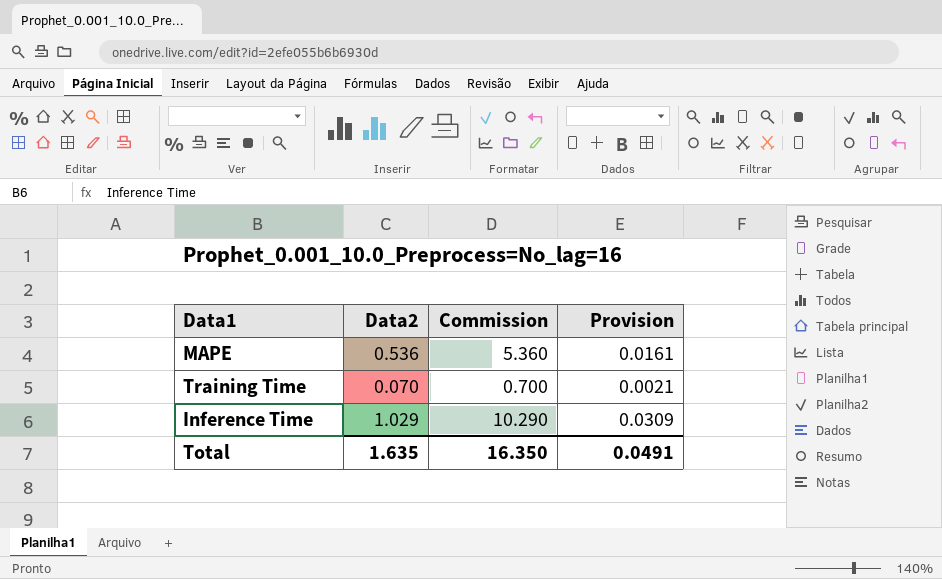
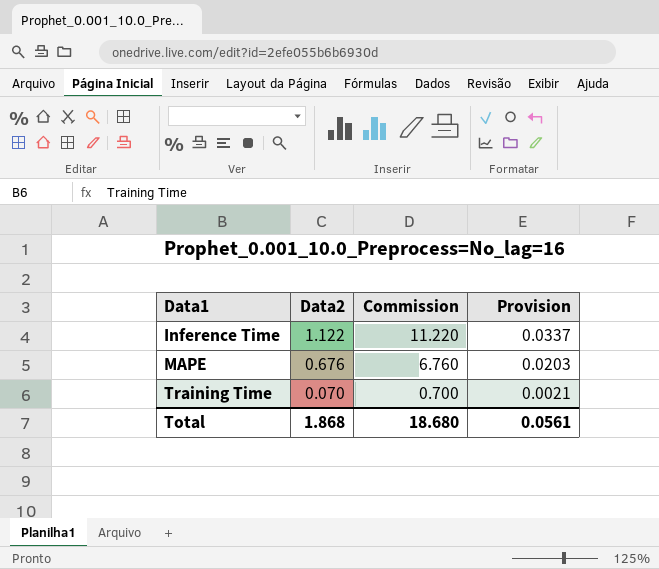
row order: none -> Data1 ascending
Inference Time | Data2: 1.029 -> 1.122
Inference Time | Commission: 10.290 -> 11.220
Inference Time | Provision: 0.0309 -> 0.0337
MAPE | Data2: 0.536 -> 0.676
MAPE | Commission: 5.360 -> 6.760
MAPE | Provision: 0.0161 -> 0.0203
Total | Data2: 1.635 -> 1.868
Total | Commission: 16.350 -> 18.680
Total | Provision: 0.0491 -> 0.0561

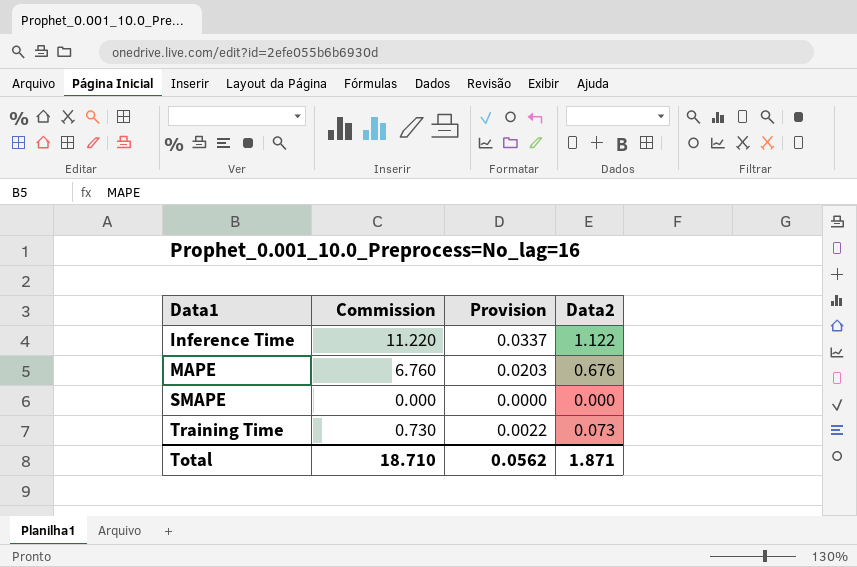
column Data2 | position: 2 -> 4
row SMAPE: none -> 0.000 | 0.0000 | 0.000
Training Time | Commission: 0.700 -> 0.730
Training Time | Provision: 0.0021 -> 0.0022
Training Time | Data2: 0.070 -> 0.073
Total | Commission: 18.680 -> 18.710
Total | Provision: 0.0561 -> 0.0562
Total | Data2: 1.868 -> 1.871

